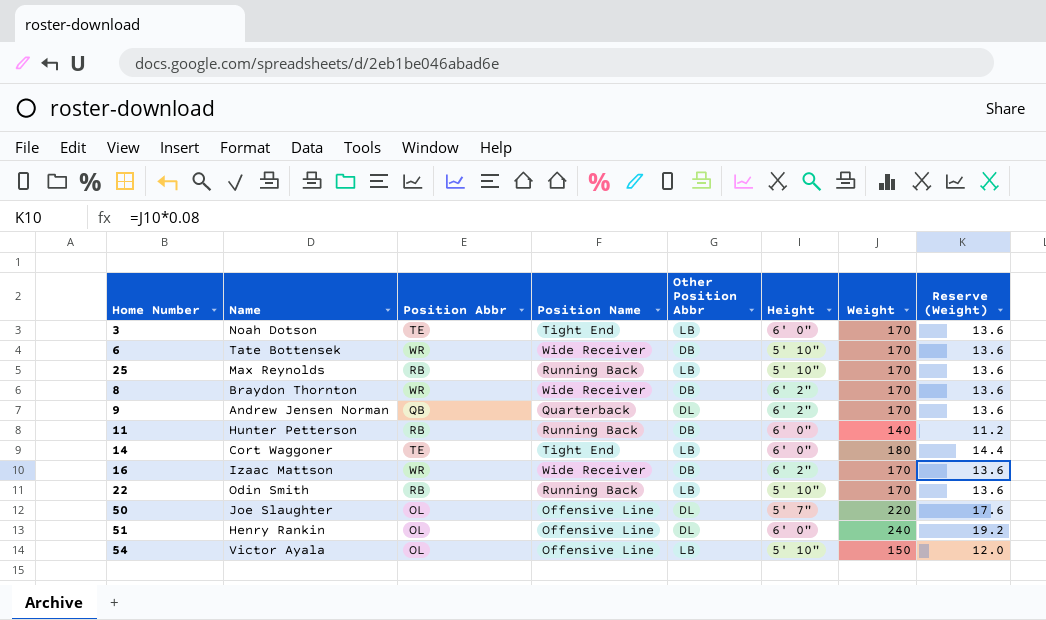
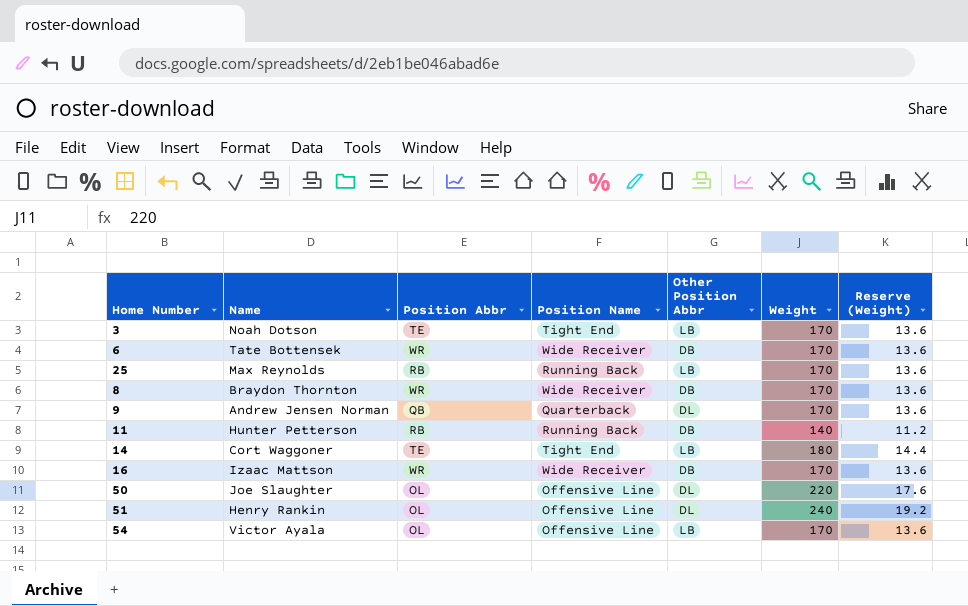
column Height | position: 6 -> none
row 22: Odin Smith | RB | Running Back | LB | 5' 10" | 170 | 13.6 -> none
54 | Weight: 150 -> 170
54 | Reserve (Weight): 12.0 -> 13.6

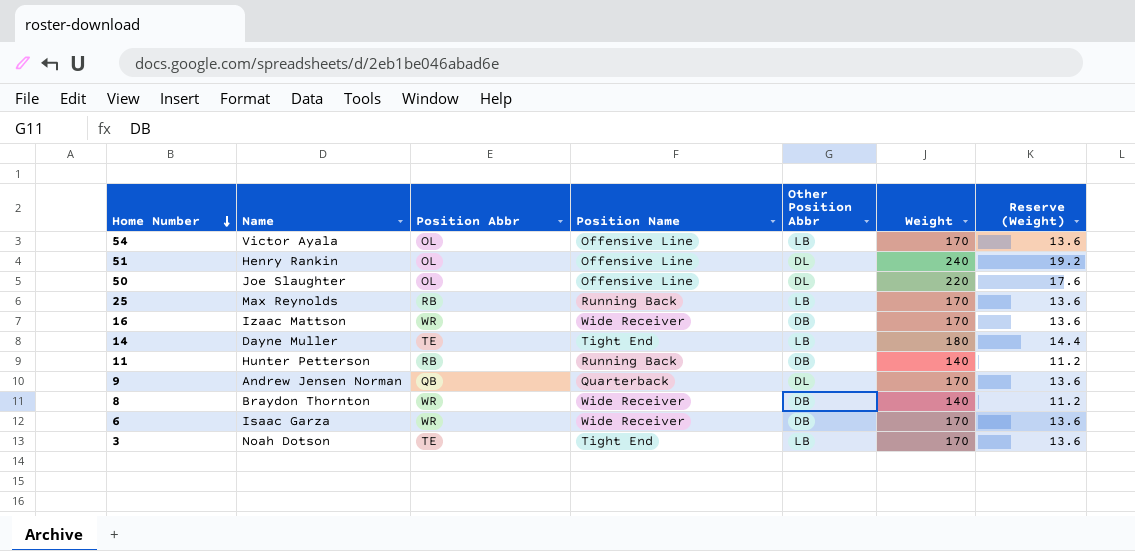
row order: none -> Home Number descending
14 | Name: Cort Waggoner -> Dayne Muller
8 | Weight: 170 -> 140
8 | Reserve (Weight): 13.6 -> 11.2
6 | Name: Tate Bottensek -> Isaac Garza

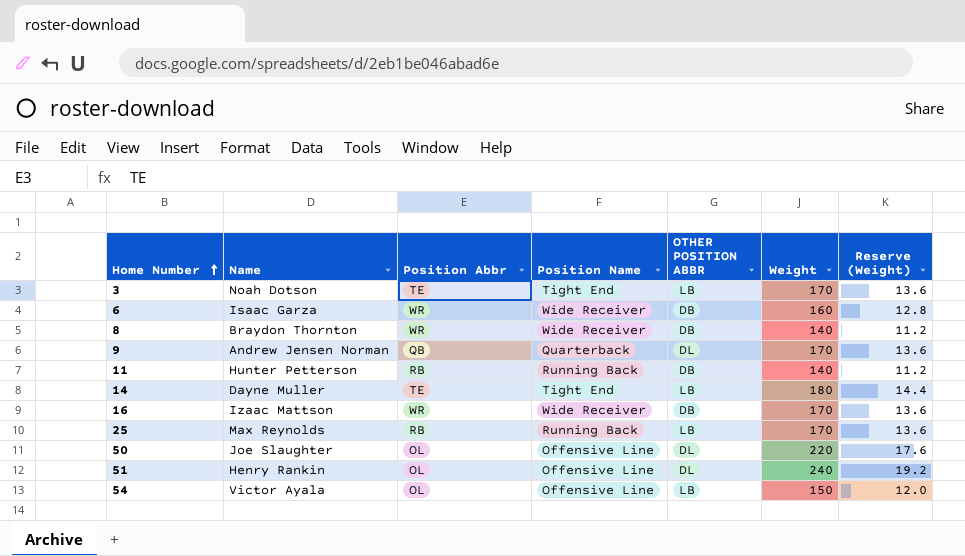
row order: Home Number descending -> Home Number ascending
column name: Other Position Abbr -> OTHER POSITION ABBR
6 | Weight: 170 -> 160
6 | Reserve (Weight): 13.6 -> 12.8
54 | Weight: 170 -> 150
54 | Reserve (Weight): 13.6 -> 12.0

